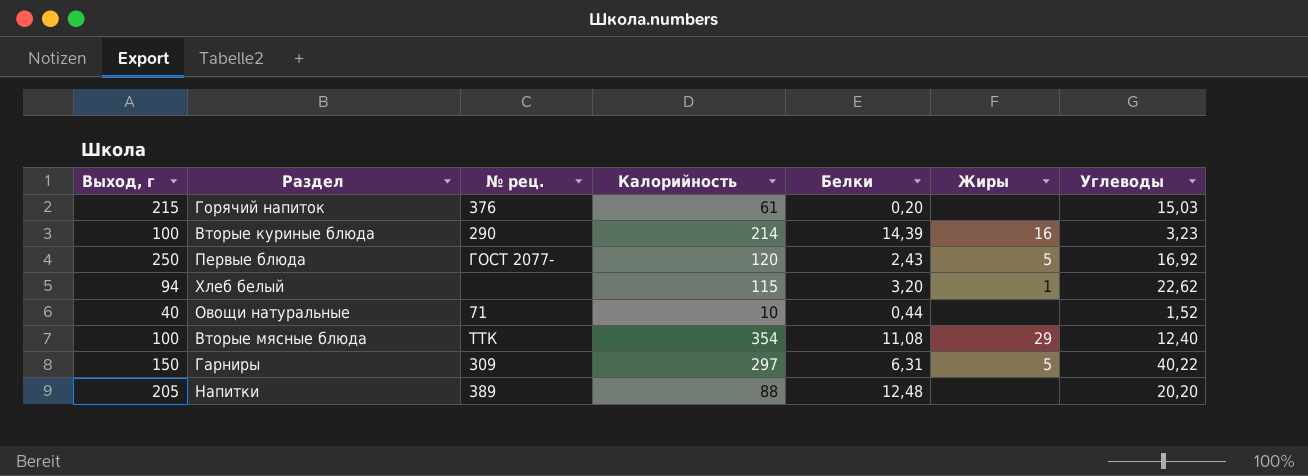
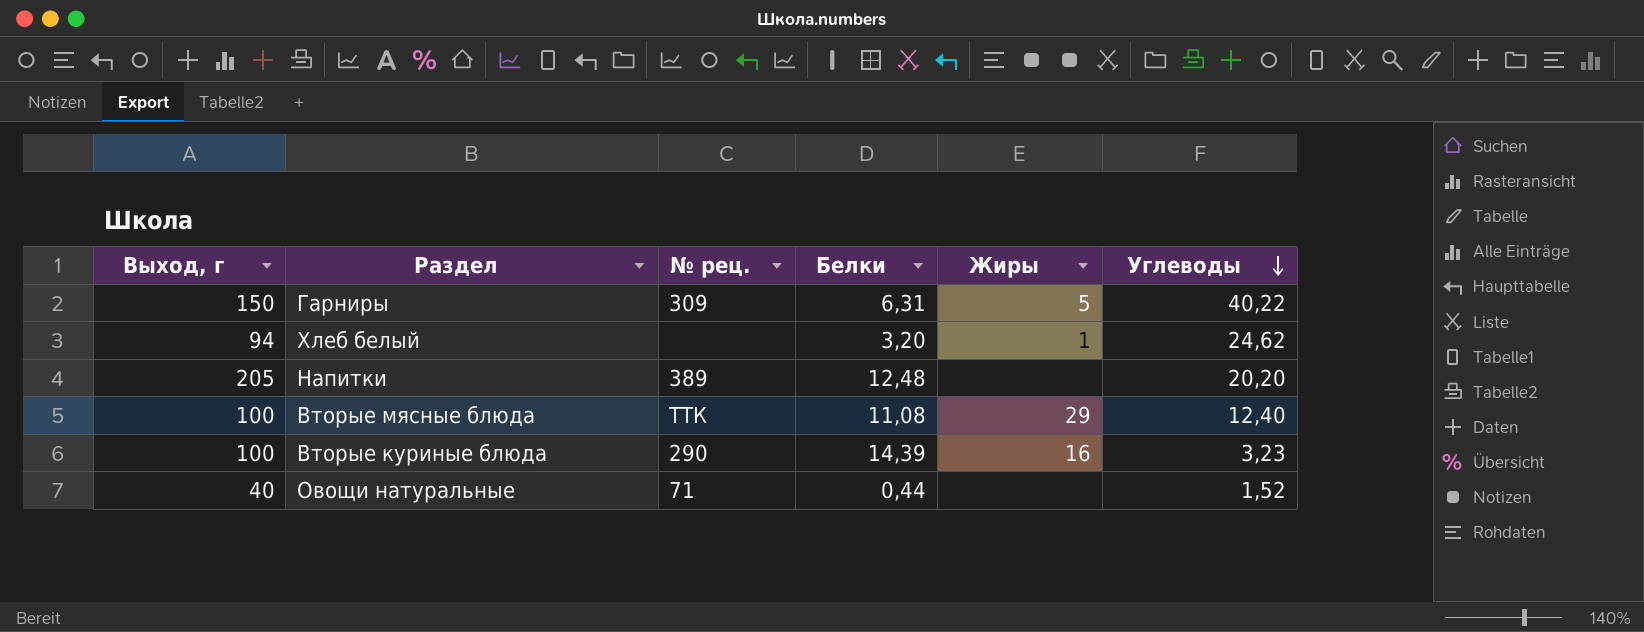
row order: none -> Углеводы descending
column Калорийность | position: 4 -> none
row Горячий напиток: 215 | 376 | 61 | 0,20 | none | 15,03 -> none
row Первые блюда: 250 | ГОСТ 2077- | 120 | 2,43 | 5 | 16,92 -> none
Хлеб белый | Углеводы: 22,62 -> 24,62

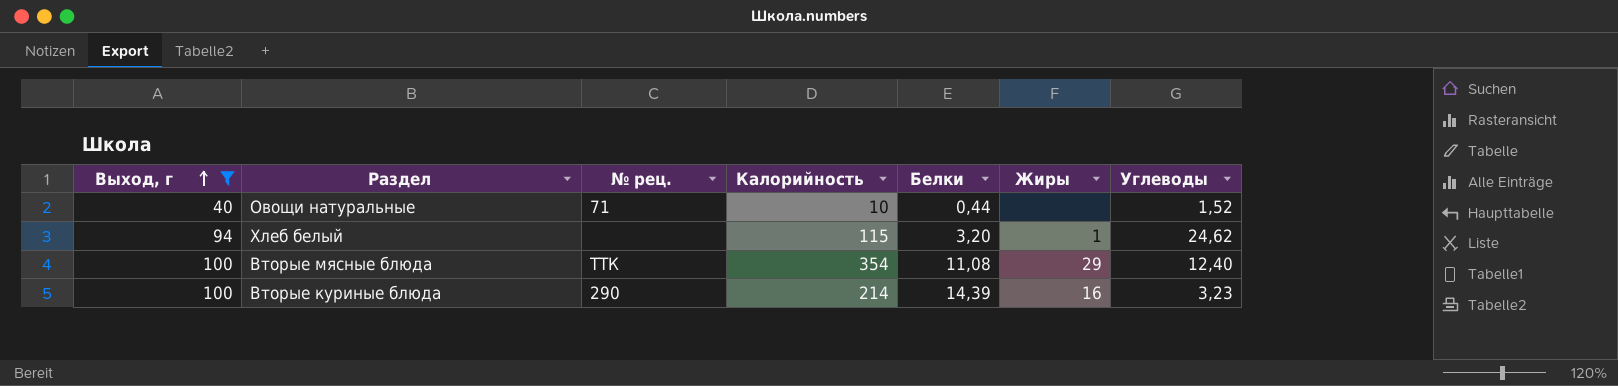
filter: none -> Выход, г <= 100
row order: Углеводы descending -> Выход, г ascending
column Калорийность | position: none -> 4

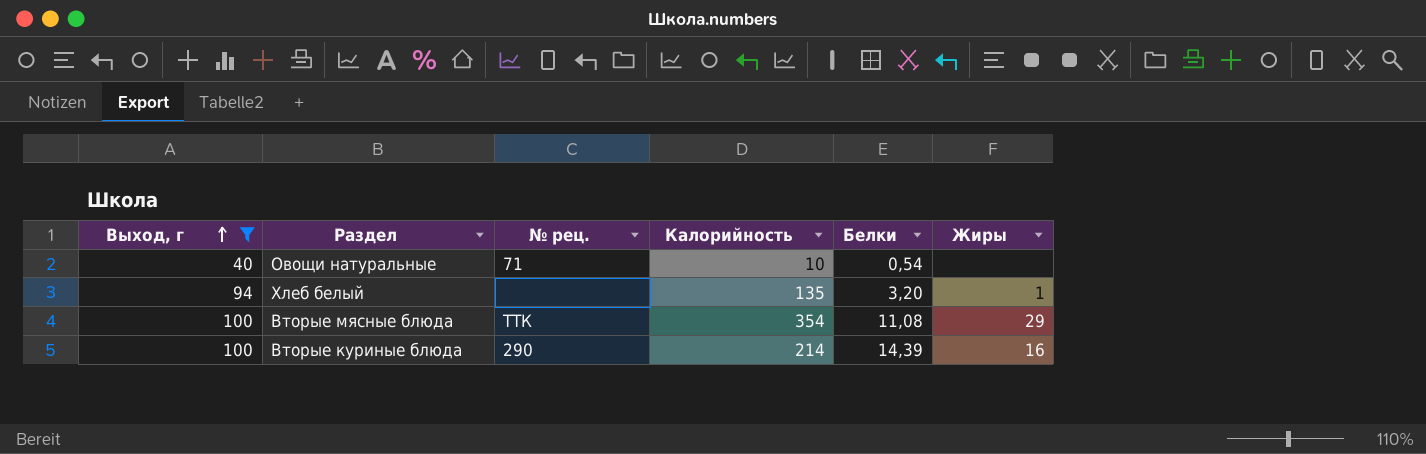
column Углеводы | position: 7 -> none
Овощи натуральные | Белки: 0,44 -> 0,54
Хлеб белый | Калорийность: 115 -> 135

